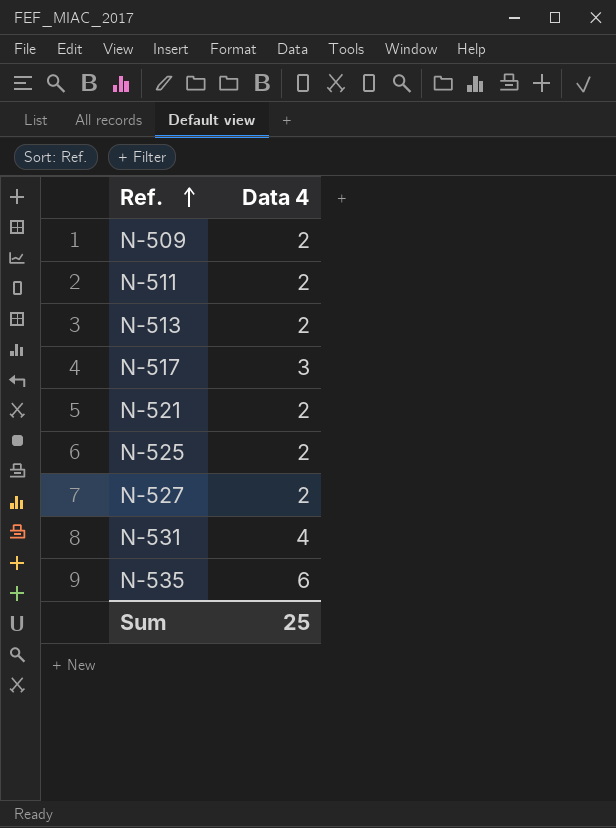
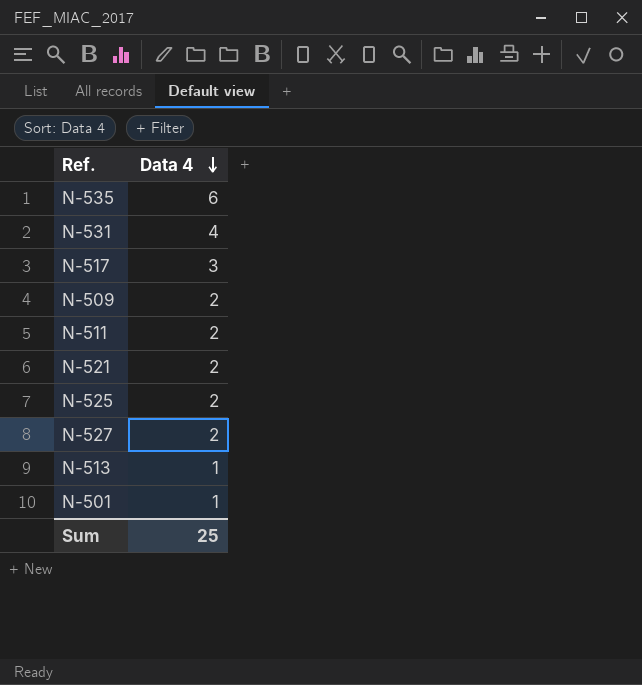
row order: Ref. ascending -> Data 4 descending
N-513 | Data 4: 2 -> 1
row N-501: none -> 1

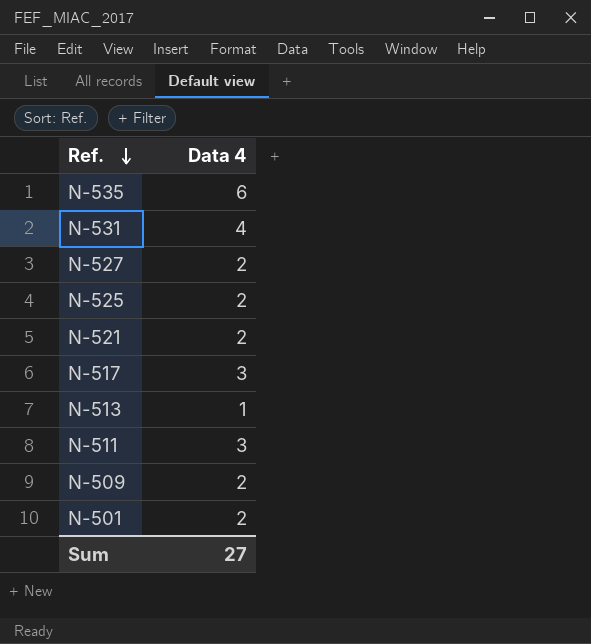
row order: Data 4 descending -> Ref. descending
N-511 | Data 4: 2 -> 3
N-501 | Data 4: 1 -> 2
Sum | Data 4: 25 -> 27

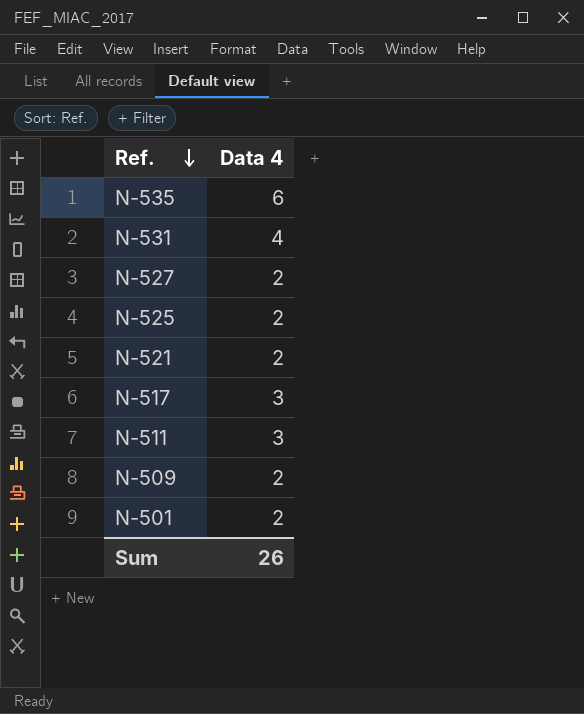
row N-513: 1 -> none
Sum | Data 4: 27 -> 26

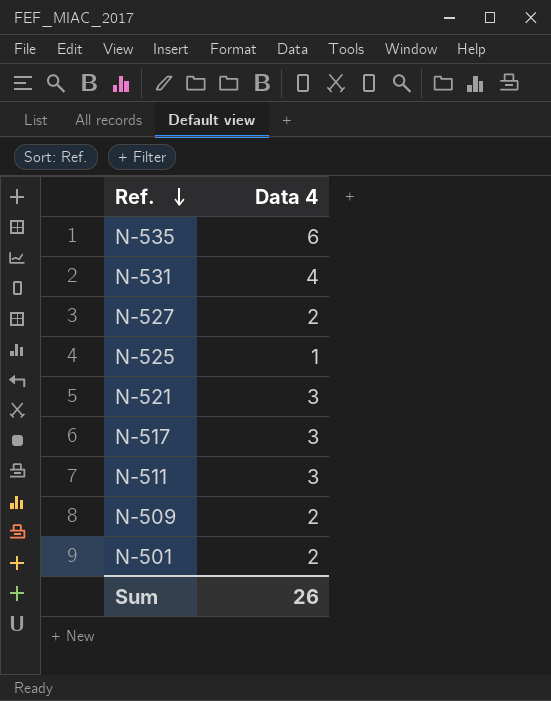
N-525 | Data 4: 2 -> 1
N-521 | Data 4: 2 -> 3

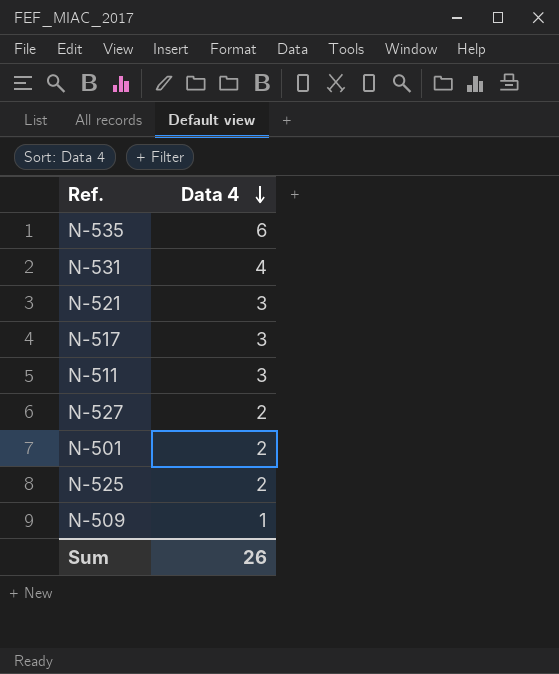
row order: Ref. descending -> Data 4 descending
N-525 | Data 4: 1 -> 2
N-509 | Data 4: 2 -> 1

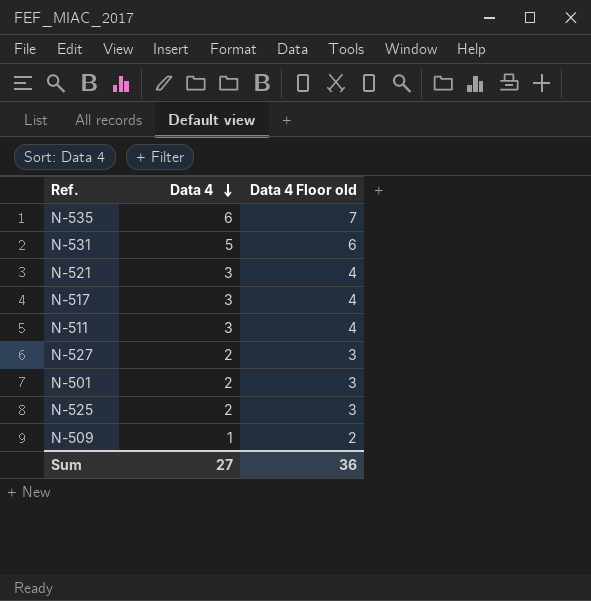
column Data 4 Floor old | formula: none -> [Data 4] + 1
N-531 | Data 4: 4 -> 5
Sum | Data 4: 26 -> 27

